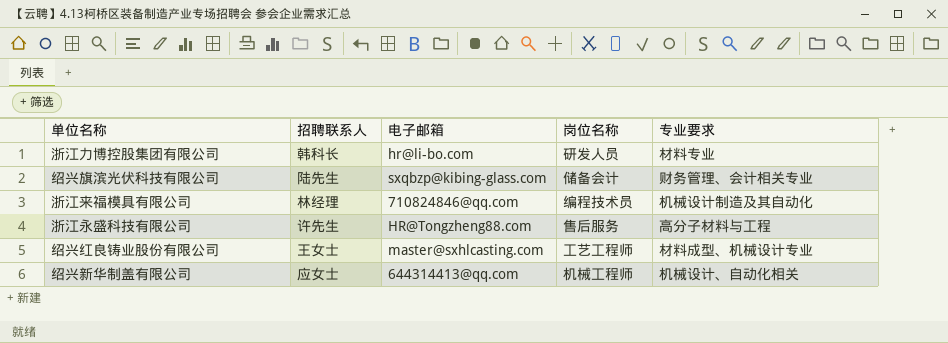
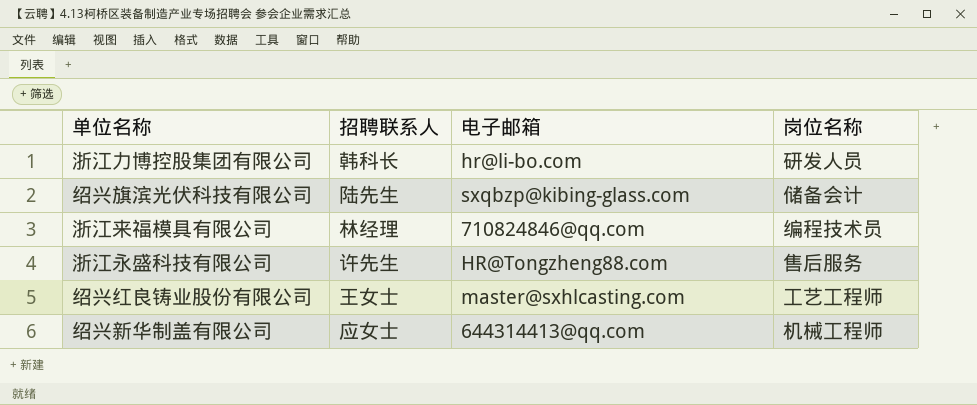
column 专业要求 | position: 5 -> none

